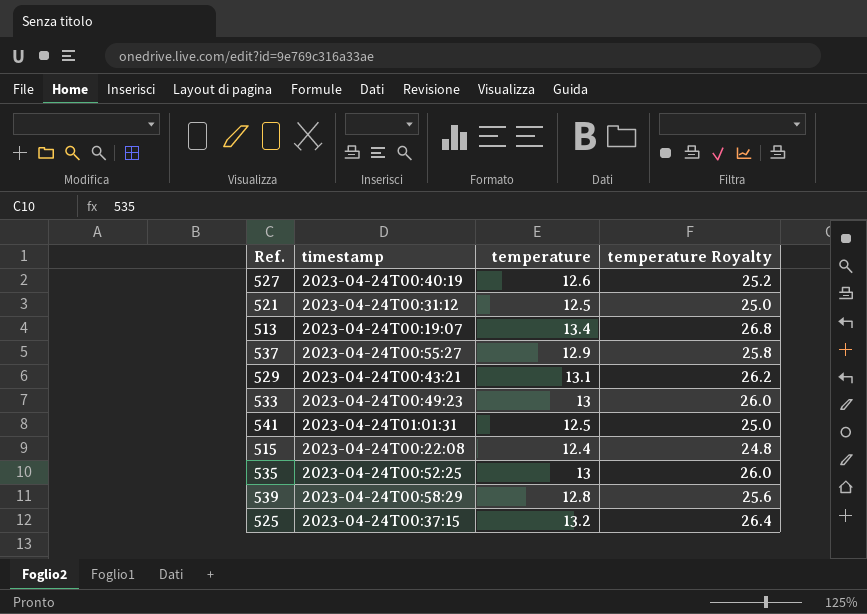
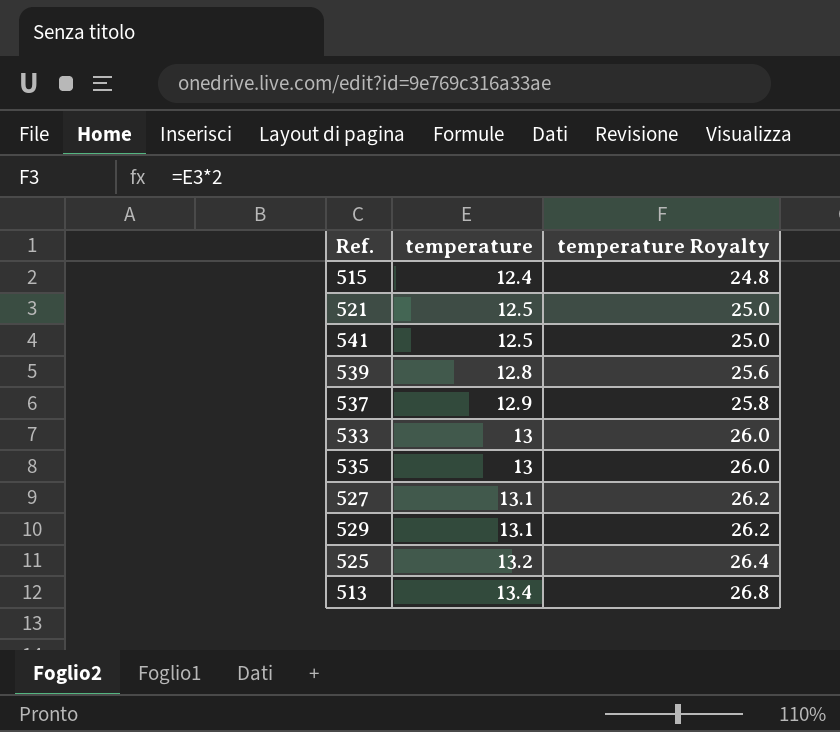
row order: none -> temperature ascending
column timestamp | position: 2 -> none
527 | temperature: 12.6 -> 13.1
527 | temperature Royalty: 25.2 -> 26.2

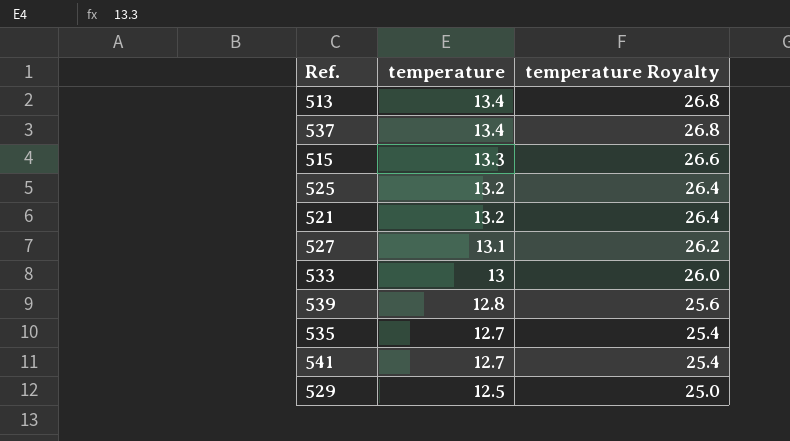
row order: temperature ascending -> temperature descending
537 | temperature: 12.9 -> 13.4
537 | temperature Royalty: 25.8 -> 26.8
515 | temperature: 12.4 -> 13.3
515 | temperature Royalty: 24.8 -> 26.6
521 | temperature: 12.5 -> 13.2
521 | temperature Royalty: 25.0 -> 26.4
535 | temperature: 13 -> 12.7
535 | temperature Royalty: 26.0 -> 25.4
541 | temperature: 12.5 -> 12.7
541 | temperature Royalty: 25.0 -> 25.4
529 | temperature: 13.1 -> 12.5
529 | temperature Royalty: 26.2 -> 25.0

